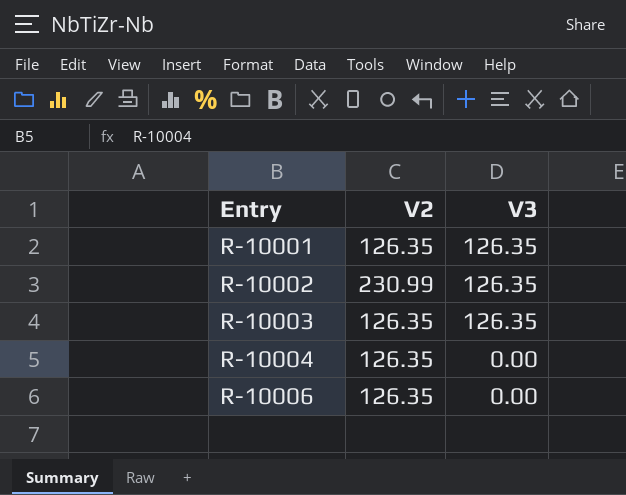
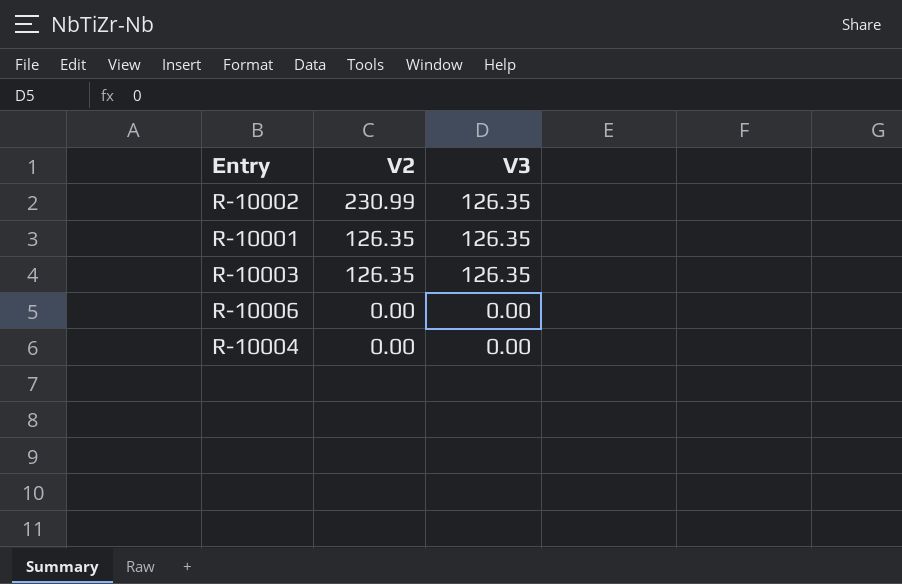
row order: Entry ascending -> V2 descending
R-10006 | V2: 126.35 -> 0.00
R-10004 | V2: 126.35 -> 0.00

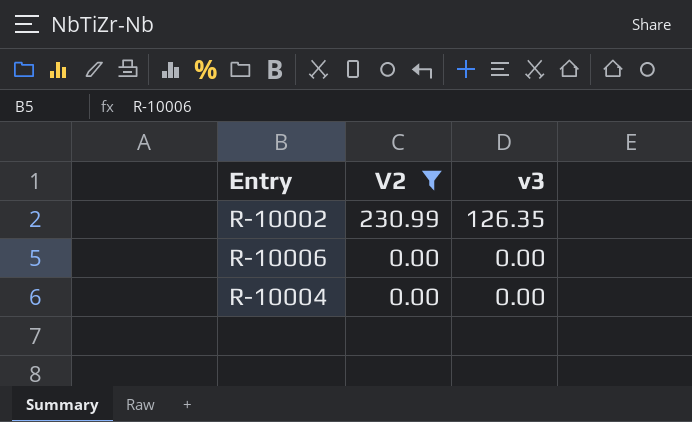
filter: none -> V2 != 126.35
column name: V3 -> v3

